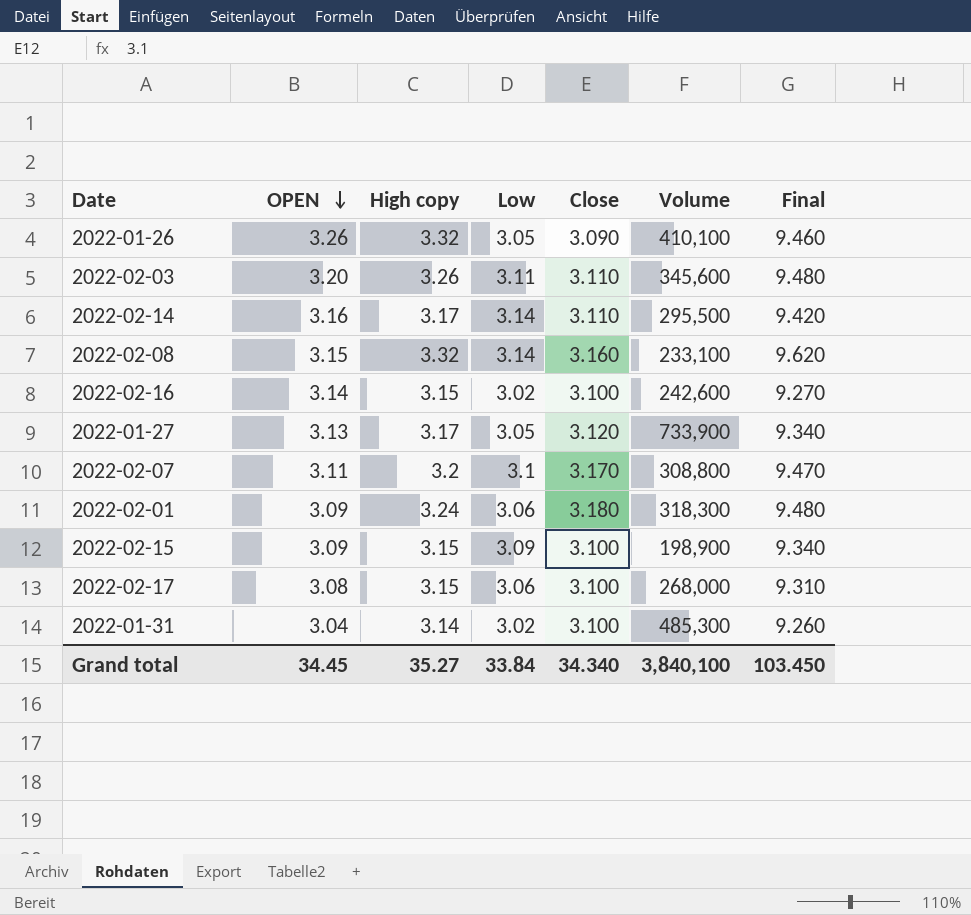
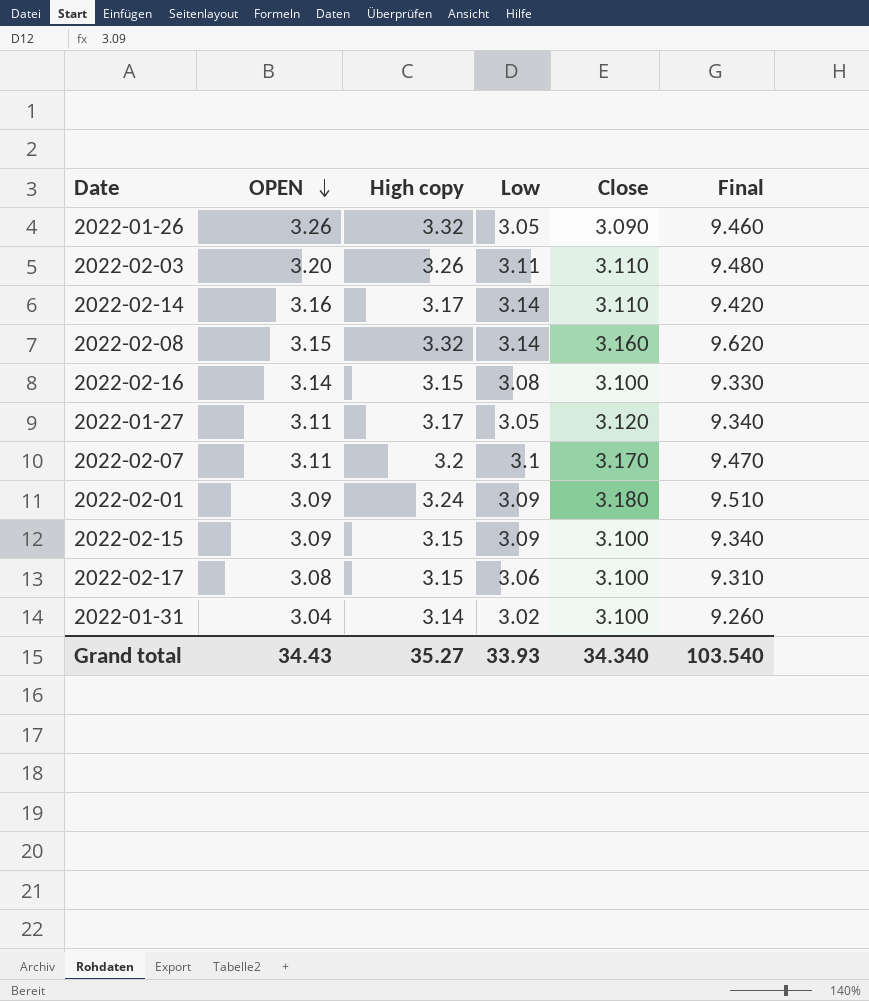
column Volume | position: 6 -> none
2022-02-16 | Low: 3.02 -> 3.08
2022-02-16 | Final: 9.270 -> 9.330
2022-01-27 | OPEN: 3.13 -> 3.11
2022-02-01 | Low: 3.06 -> 3.09
2022-02-01 | Final: 9.480 -> 9.510
Grand total | OPEN: 34.45 -> 34.43
Grand total | Low: 33.84 -> 33.93
Grand total | Final: 103.450 -> 103.540

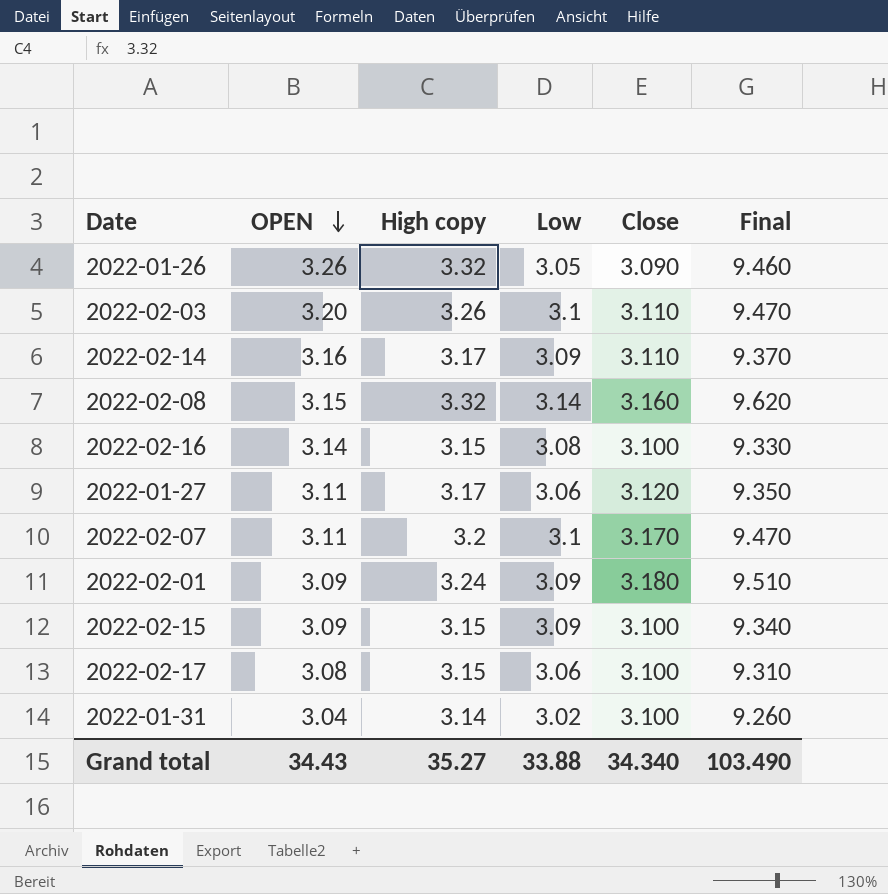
2022-02-03 | Low: 3.11 -> 3.1
2022-02-03 | Final: 9.480 -> 9.470
2022-02-14 | Low: 3.14 -> 3.09
2022-02-14 | Final: 9.420 -> 9.370
2022-01-27 | Low: 3.05 -> 3.06
2022-01-27 | Final: 9.340 -> 9.350
Grand total | Low: 33.93 -> 33.88
Grand total | Final: 103.540 -> 103.490

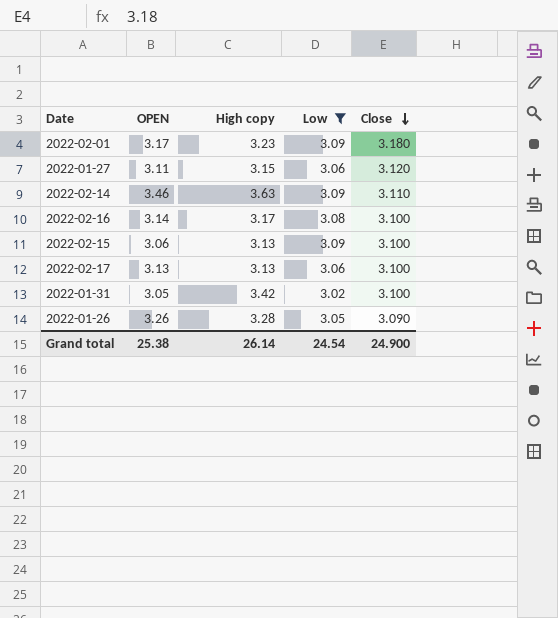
filter: none -> Low <= 3.09
row order: OPEN descending -> Close descending
column Final | formula: [High copy] + [Low] + [Close] -> none
2022-02-01 | OPEN: 3.09 -> 3.17
2022-02-01 | High copy: 3.24 -> 3.23
2022-01-27 | High copy: 3.17 -> 3.15
2022-02-14 | OPEN: 3.16 -> 3.46
2022-02-14 | High copy: 3.17 -> 3.63
2022-02-16 | High copy: 3.15 -> 3.17
2022-02-15 | OPEN: 3.09 -> 3.06
2022-02-15 | High copy: 3.15 -> 3.13
2022-02-17 | OPEN: 3.08 -> 3.13
2022-02-17 | High copy: 3.15 -> 3.13
2022-01-31 | OPEN: 3.04 -> 3.05
2022-01-31 | High copy: 3.14 -> 3.42
2022-01-26 | High copy: 3.32 -> 3.28
Grand total | OPEN: 34.43 -> 25.38
Grand total | High copy: 35.27 -> 26.14
Grand total | Low: 33.88 -> 24.54
Grand total | Close: 34.340 -> 24.900

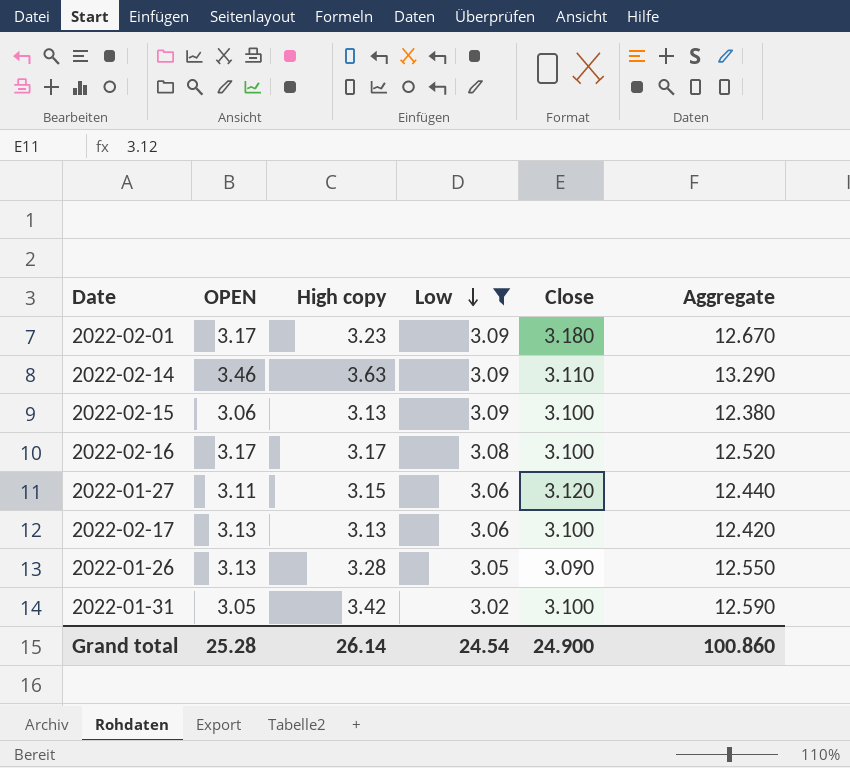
row order: Close descending -> Low descending
column Aggregate | formula: none -> [OPEN] + [High copy] + [Low] + [Close]
2022-02-16 | OPEN: 3.14 -> 3.17
2022-01-26 | OPEN: 3.26 -> 3.13
Grand total | OPEN: 25.38 -> 25.28

